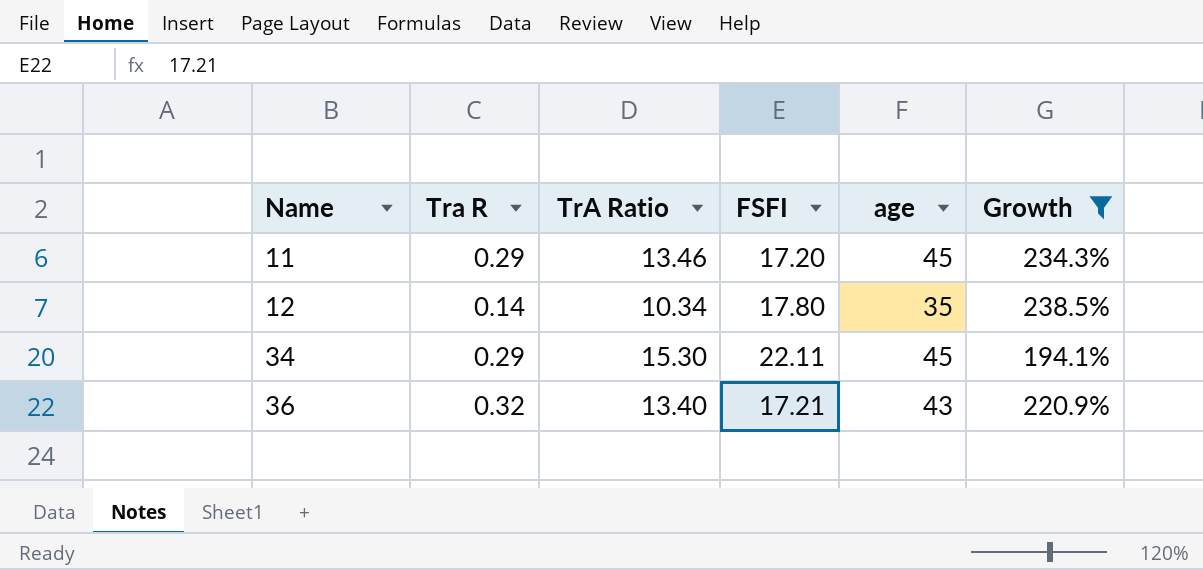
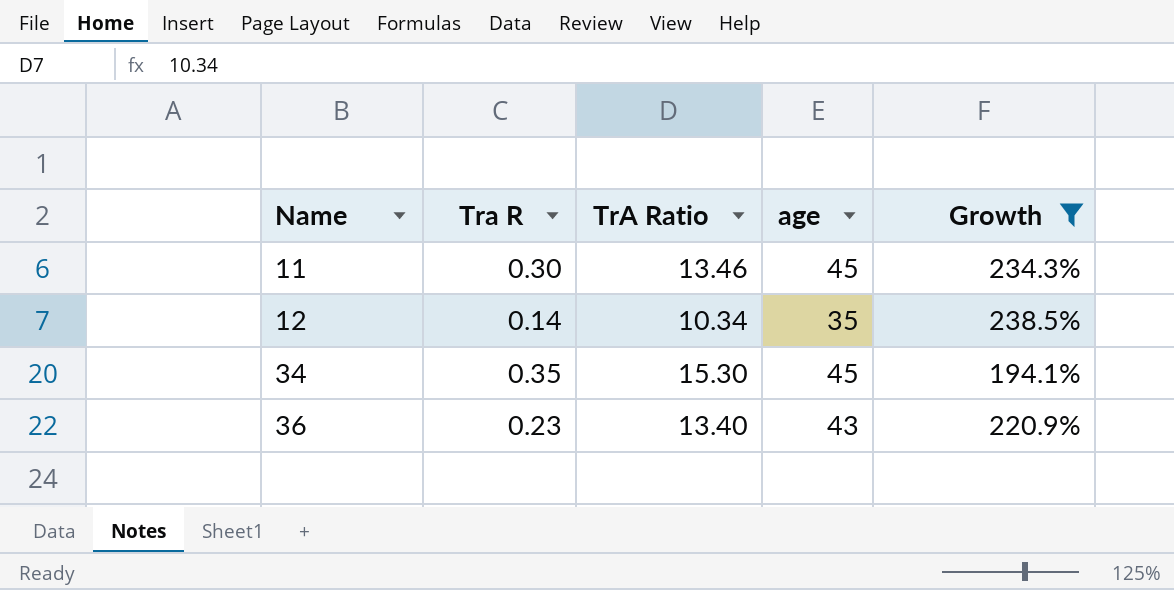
column FSFI | position: 4 -> none
11 | Tra R: 0.29 -> 0.30
34 | Tra R: 0.29 -> 0.35
36 | Tra R: 0.32 -> 0.23

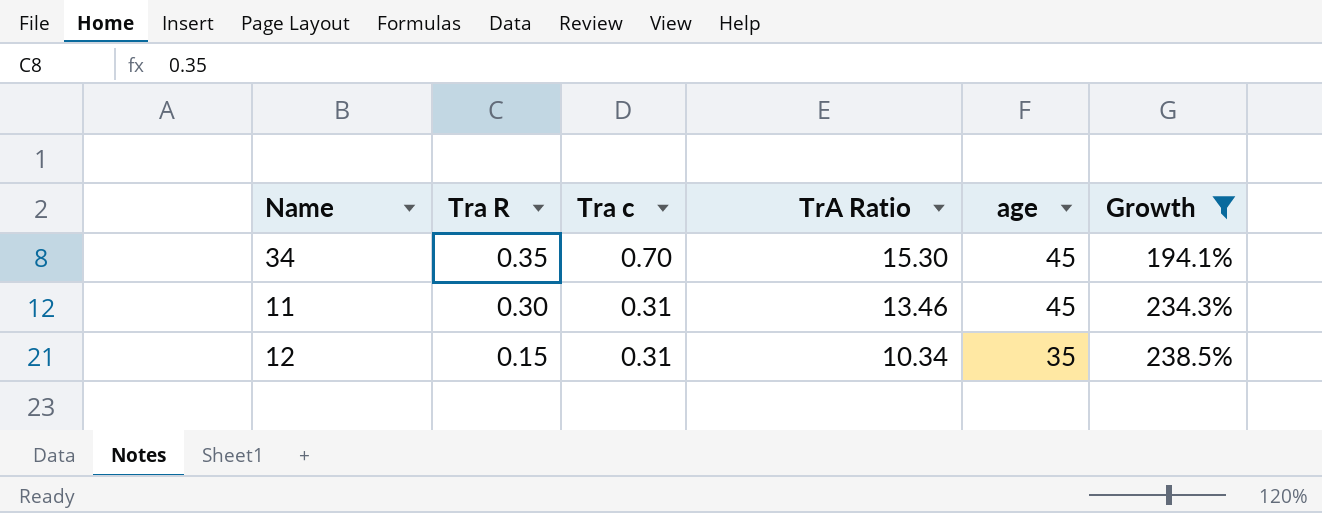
row order: Name ascending -> Tra R descending
column Tra c | position: none -> 3
row 36: 0.23 | 13.40 | 43 | 220.9% -> none
12 | Tra R: 0.14 -> 0.15

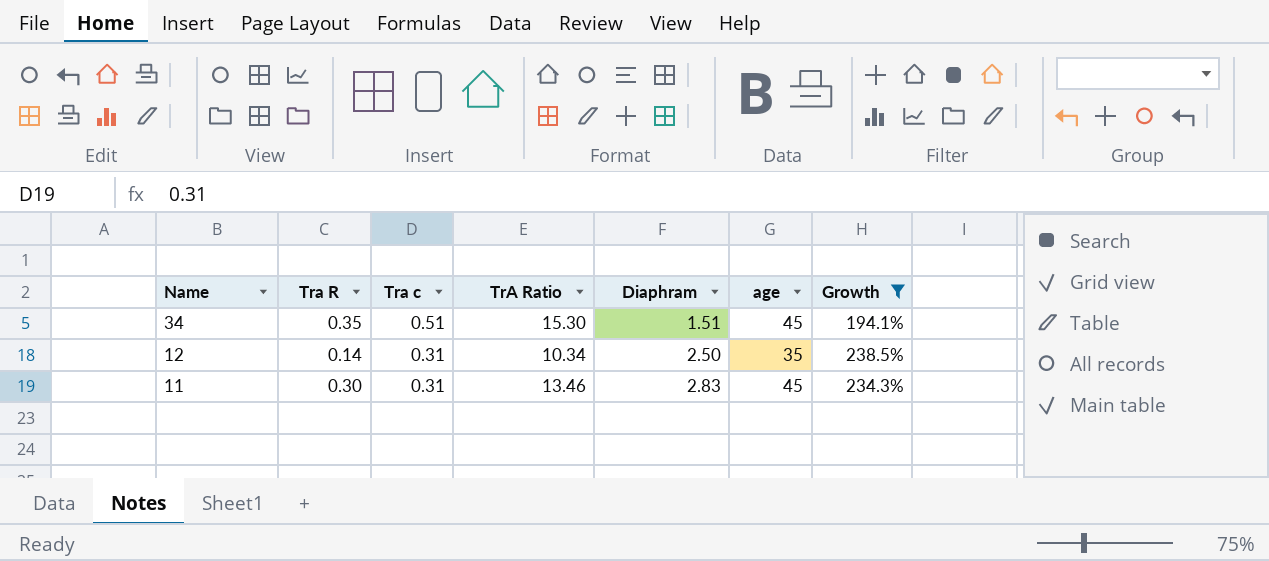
row order: Tra R descending -> Name descending
column Diaphram | position: none -> 5
34 | Tra c: 0.70 -> 0.51
12 | Tra R: 0.15 -> 0.14

